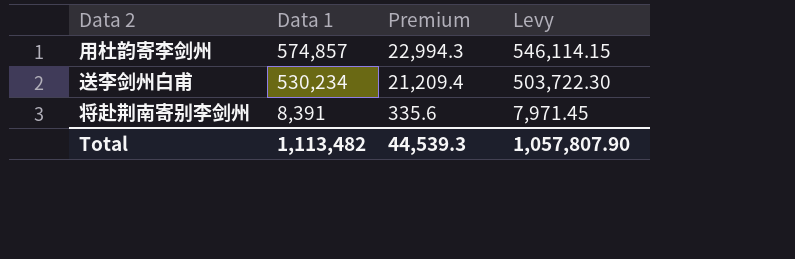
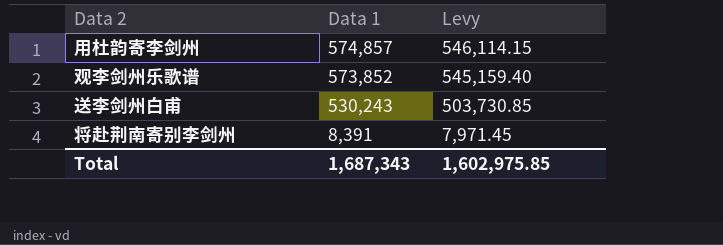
column Premium | formula: [Data 1] * 0.04 -> none
row 观李剑州乐歌谱: none -> 573,852 | 545,159.40
送李剑州白甫 | Data 1: 530,234 -> 530,243
送李剑州白甫 | Levy: 503,722.30 -> 503,730.85
Total | Data 1: 1,113,482 -> 1,687,343
Total | Levy: 1,057,807.90 -> 1,602,975.85

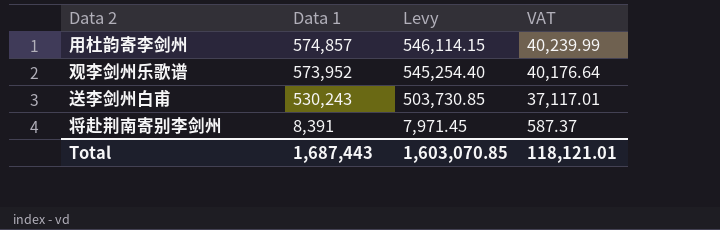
column VAT | formula: none -> [Data 1] * 0.07
观李剑州乐歌谱 | Data 1: 573,852 -> 573,952
观李剑州乐歌谱 | Levy: 545,159.40 -> 545,254.40
Total | Data 1: 1,687,343 -> 1,687,443
Total | Levy: 1,602,975.85 -> 1,603,070.85

